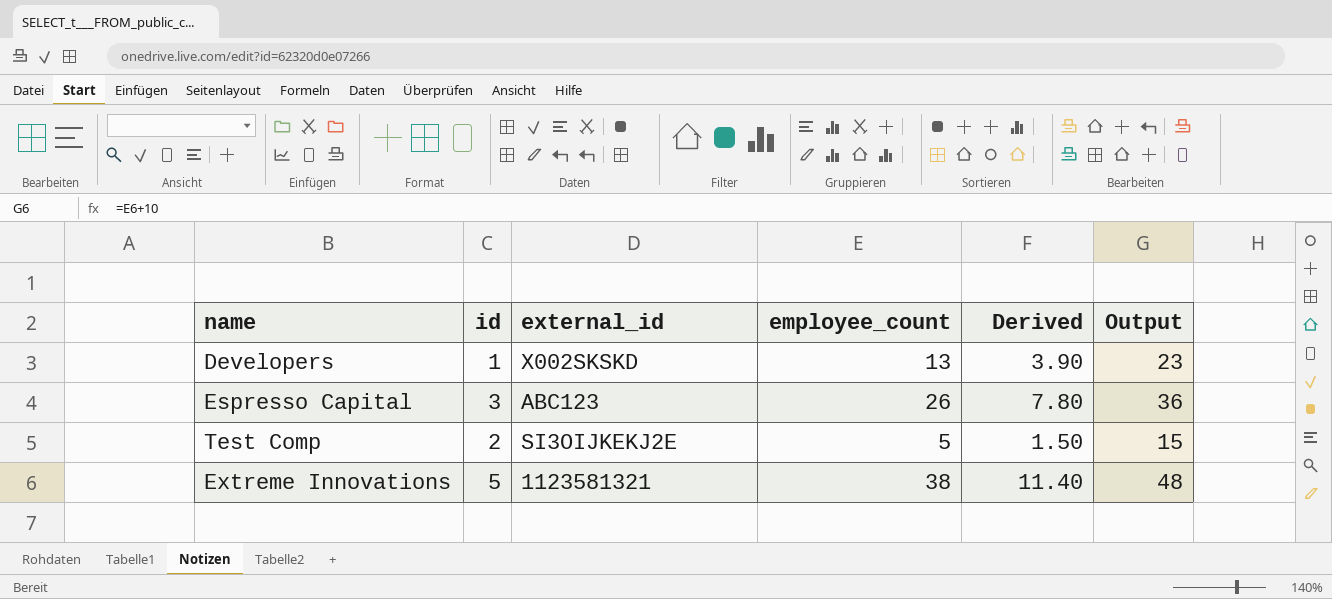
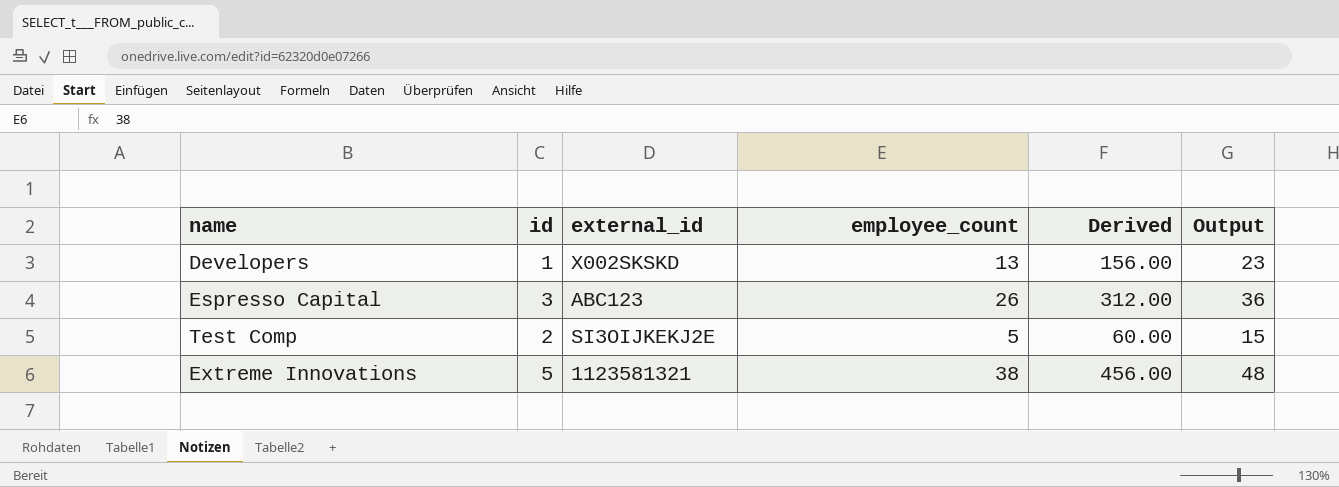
column Derived | formula: [employee_count] * 0.3 -> [employee_count] * 12

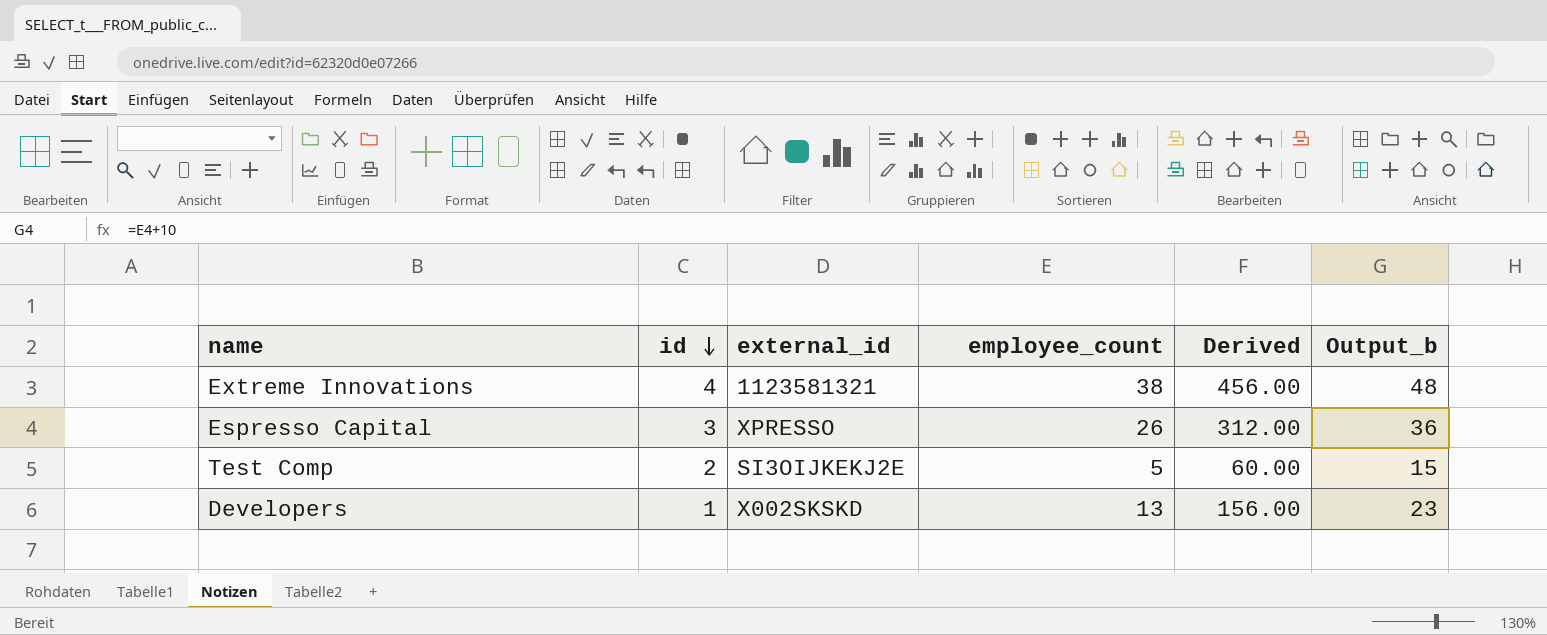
row order: none -> id descending
column name: Output -> Output_b
Extreme Innovations | id: 5 -> 4
Espresso Capital | external_id: ABC123 -> XPRESSO

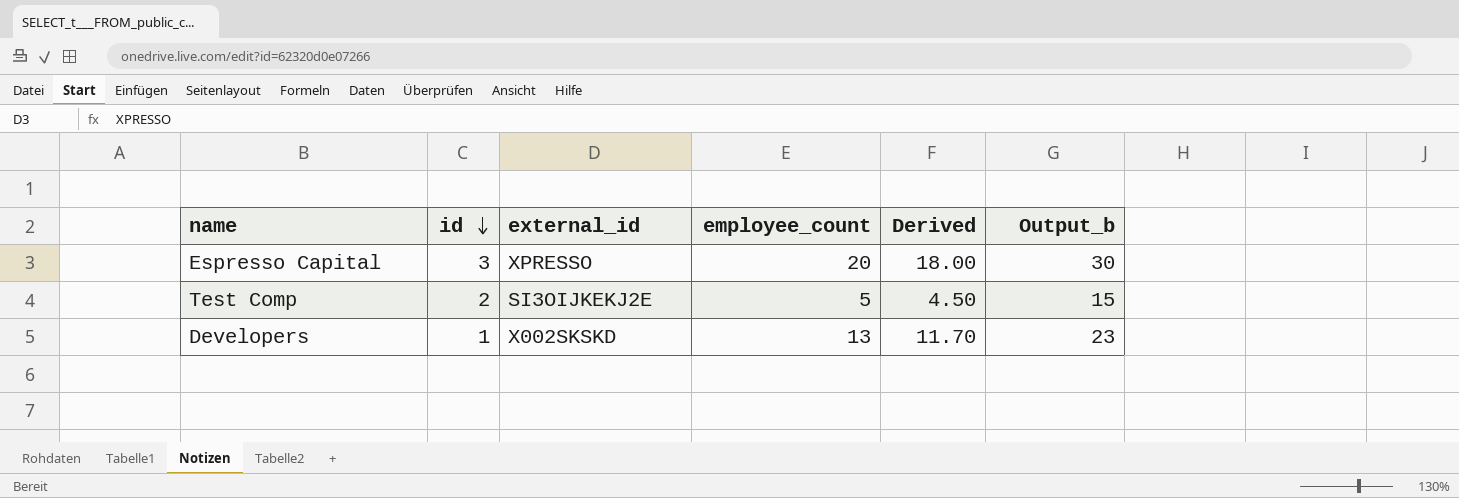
column Derived | formula: [employee_count] * 12 -> [employee_count] * 0.9
row Extreme Innovations: 4 | 1123581321 | 38 | 456.00 | 48 -> none
Espresso Capital | employee_count: 26 -> 20
Espresso Capital | Output_b: 36 -> 30

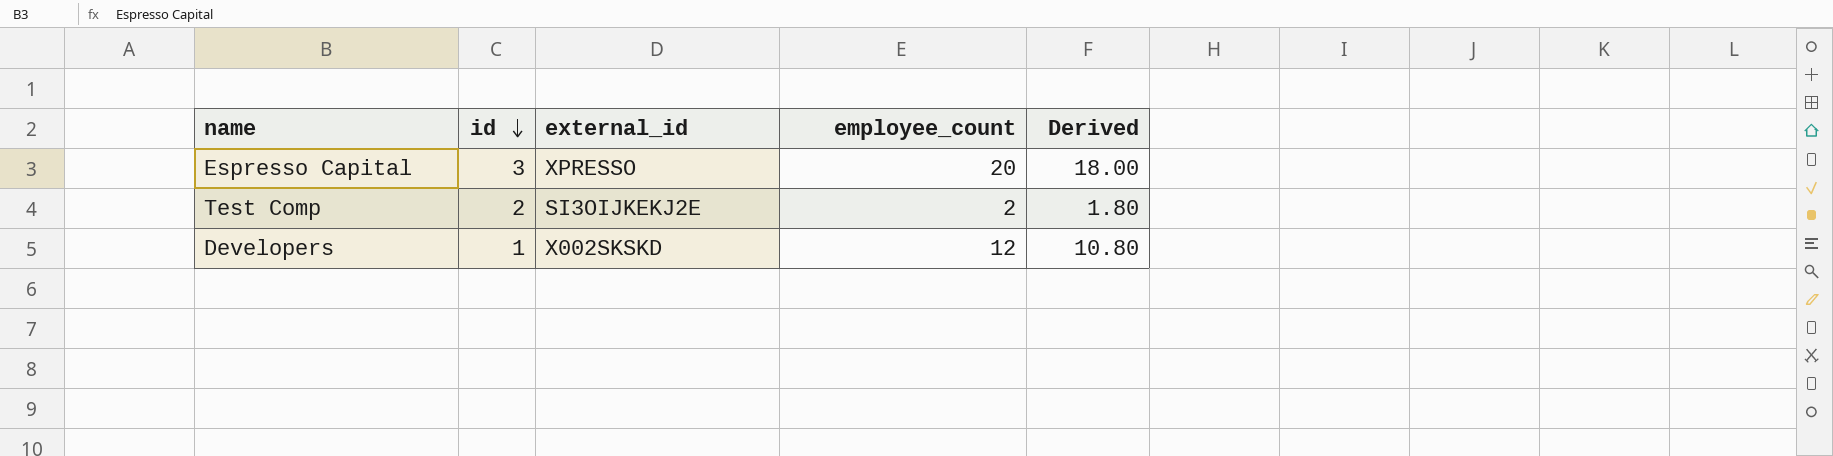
column Output_b | formula: [employee_count] + 10 -> none
Test Comp | employee_count: 5 -> 2
Test Comp | Derived: 4.50 -> 1.80
Developers | employee_count: 13 -> 12
Developers | Derived: 11.70 -> 10.80

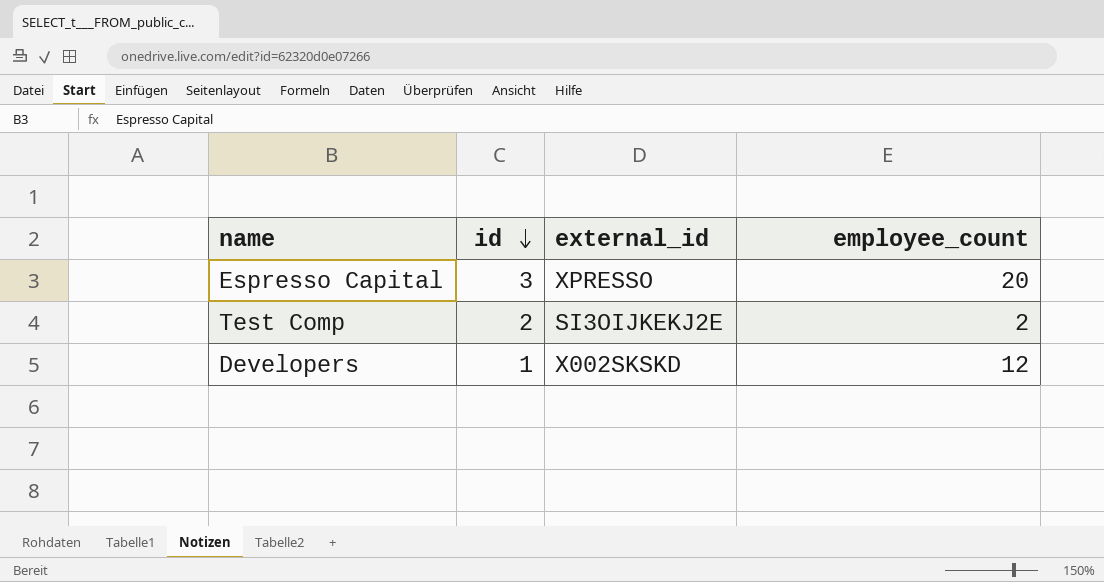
column Derived | formula: [employee_count] * 0.9 -> none

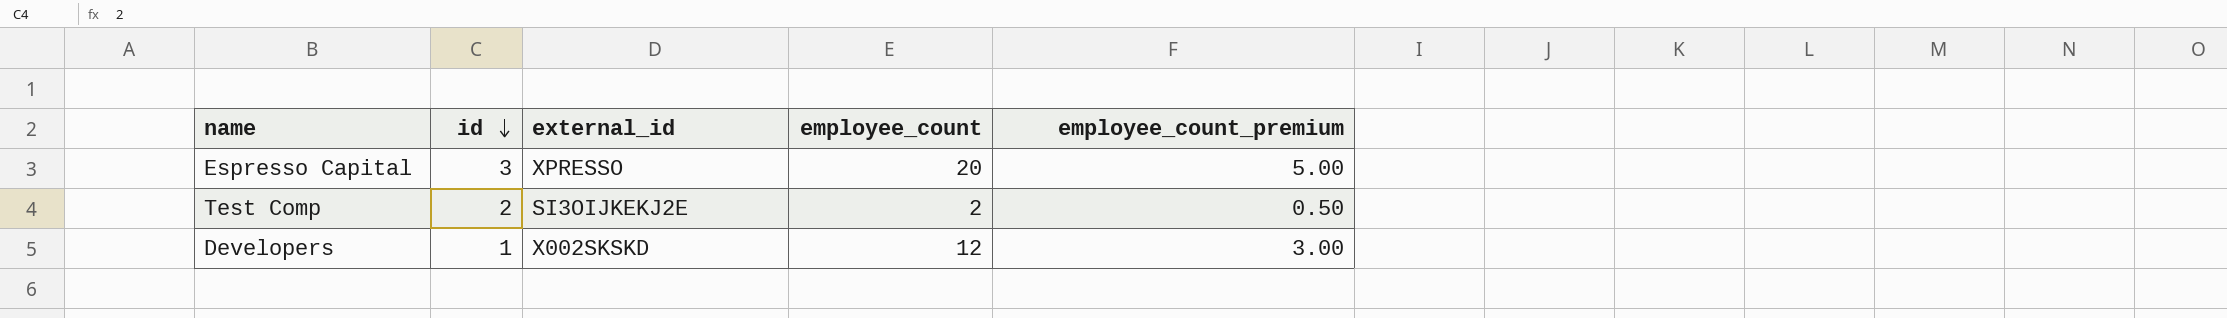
column employee_count_premium | formula: none -> [employee_count] * 0.25

